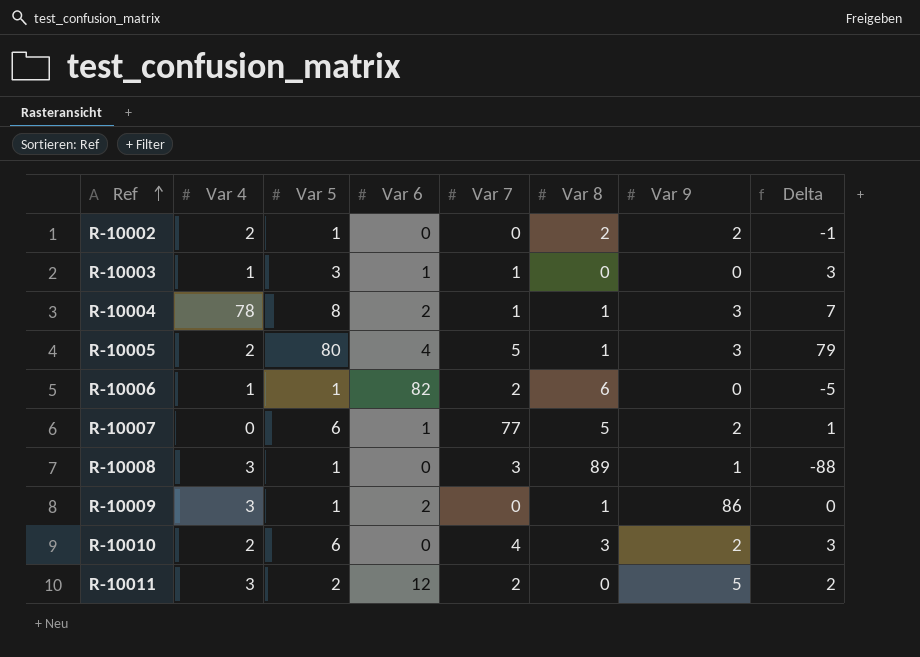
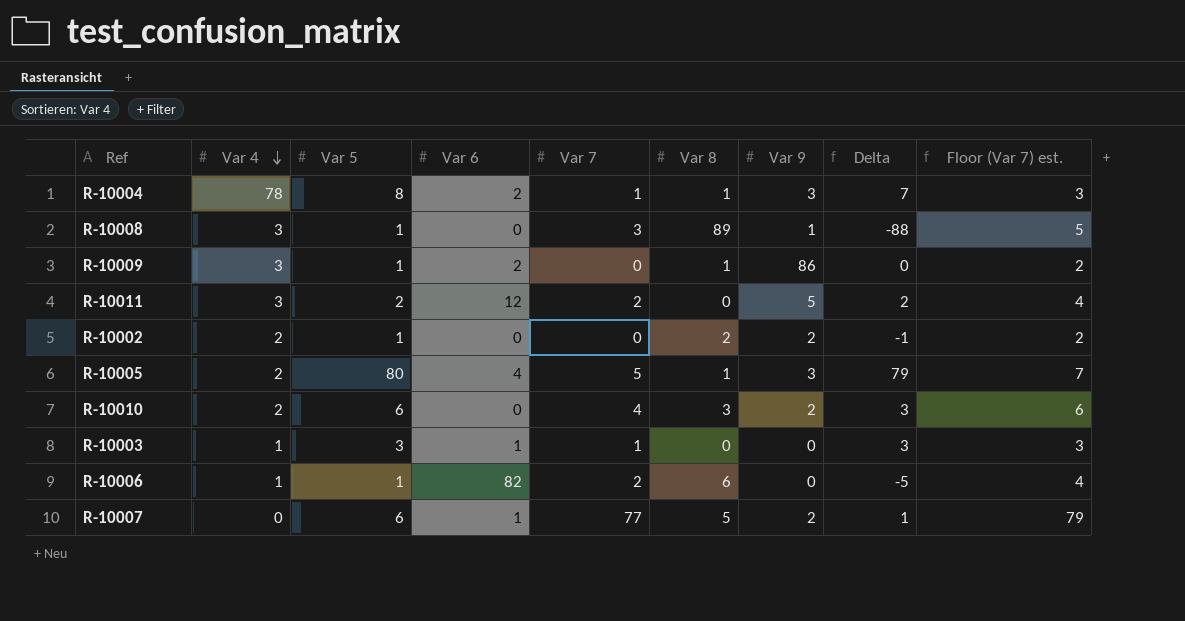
row order: Ref ascending -> Var 4 descending
column Floor (Var 7) est. | formula: none -> [Var 7] + 2

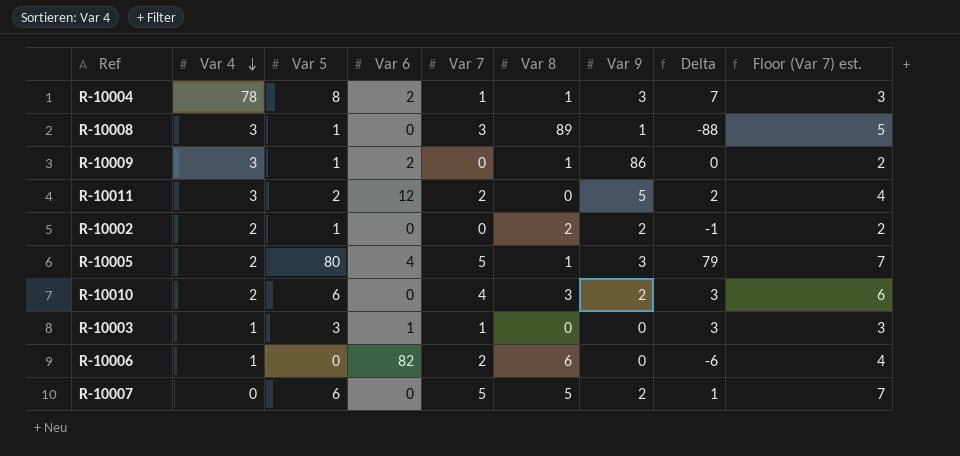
R-10006 | Var 5: 1 -> 0
R-10006 | Delta: -5 -> -6
R-10007 | Var 6: 1 -> 0
R-10007 | Var 7: 77 -> 5
R-10007 | Floor (Var 7) est.: 79 -> 7

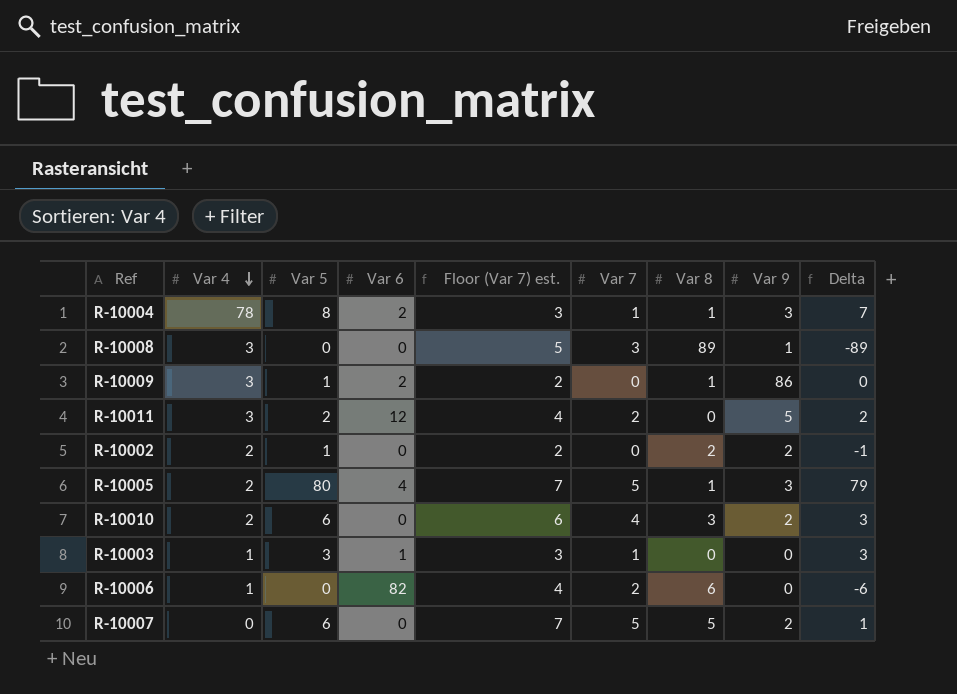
column Floor (Var 7) est. | position: 9 -> 5
R-10008 | Var 5: 1 -> 0
R-10008 | Delta: -88 -> -89

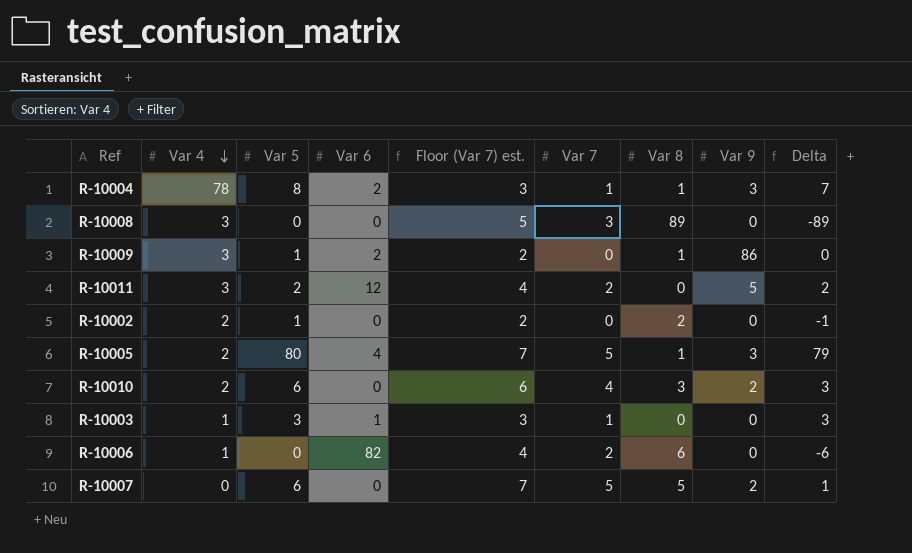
R-10008 | Var 9: 1 -> 0
R-10002 | Var 9: 2 -> 0

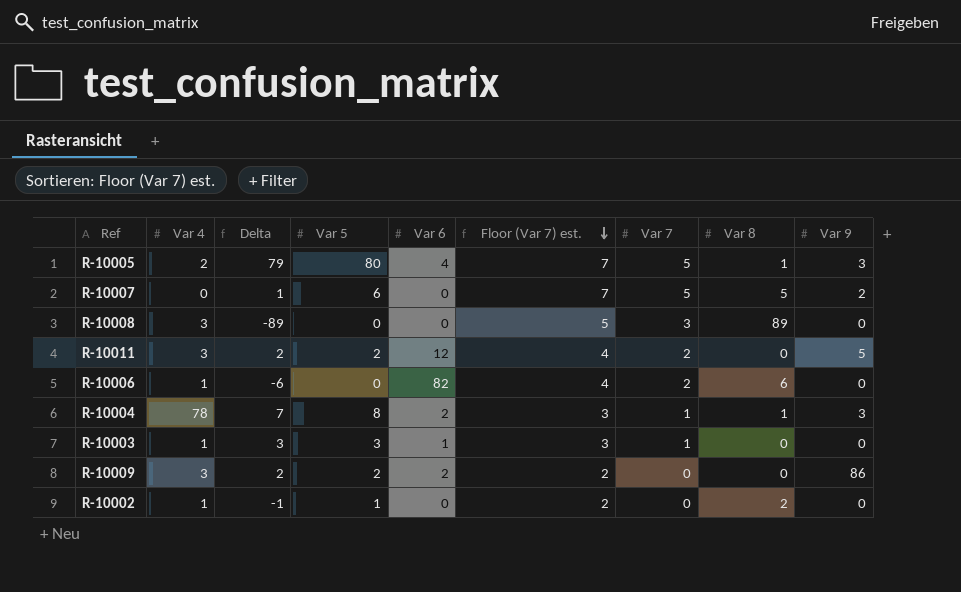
row order: Var 4 descending -> Floor (Var 7) est. descending
column Delta | position: 9 -> 3
row R-10010: 2 | 6 | 0 | 6 | 4 | 3 | 2 | 3 -> none
R-10009 | Delta: 0 -> 2
R-10009 | Var 5: 1 -> 2
R-10009 | Var 8: 1 -> 0
R-10002 | Var 4: 2 -> 1

